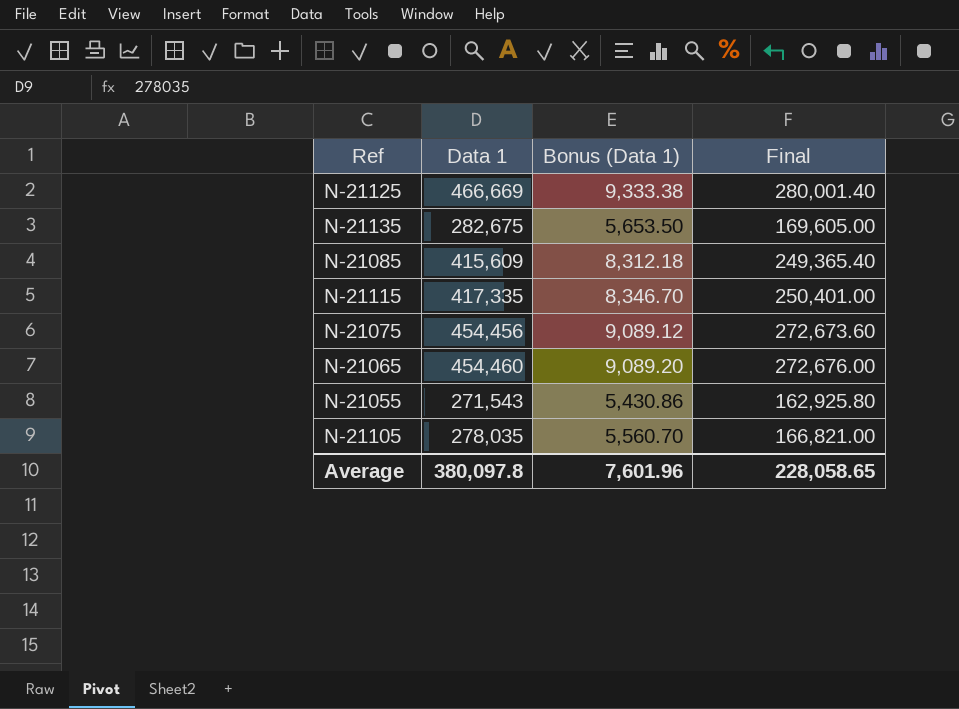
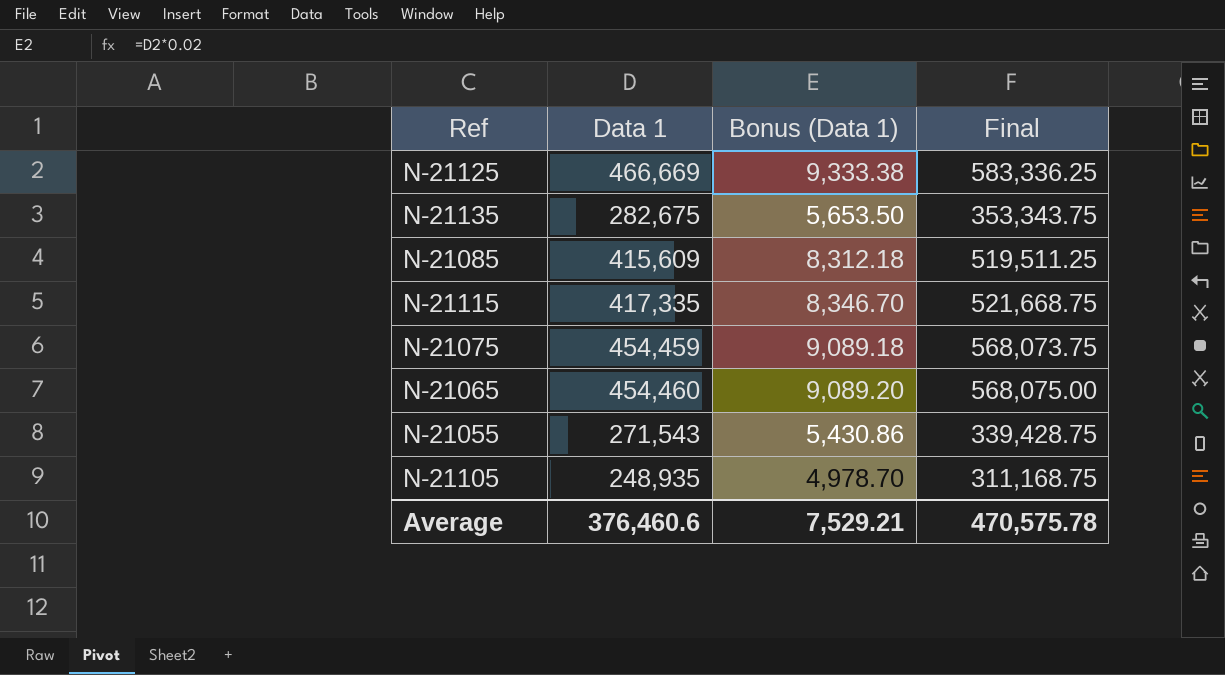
column Final | formula: [Data 1] * 0.6 -> [Data 1] * 1.25
N-21075 | Data 1: 454,456 -> 454,459
N-21075 | Bonus (Data 1): 9,089.12 -> 9,089.18
N-21105 | Data 1: 278,035 -> 248,935
N-21105 | Bonus (Data 1): 5,560.70 -> 4,978.70
Average | Data 1: 380,097.8 -> 376,460.6
Average | Bonus (Data 1): 7,601.96 -> 7,529.21
Average | Final: 228,058.65 -> 470,575.78

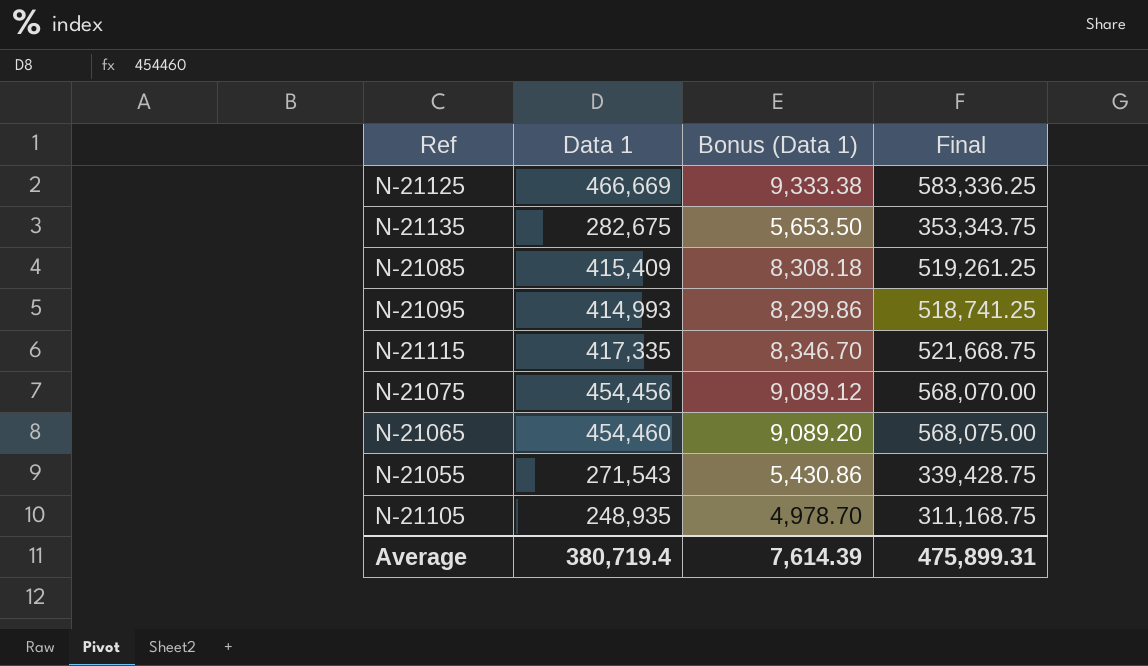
N-21085 | Data 1: 415,609 -> 415,409
N-21085 | Bonus (Data 1): 8,312.18 -> 8,308.18
N-21085 | Final: 519,511.25 -> 519,261.25
row N-21095: none -> 414,993 | 8,299.86 | 518,741.25
N-21075 | Data 1: 454,459 -> 454,456
N-21075 | Bonus (Data 1): 9,089.18 -> 9,089.12
N-21075 | Final: 568,073.75 -> 568,070.00
Average | Data 1: 376,460.6 -> 380,719.4
Average | Bonus (Data 1): 7,529.21 -> 7,614.39
Average | Final: 470,575.78 -> 475,899.31

